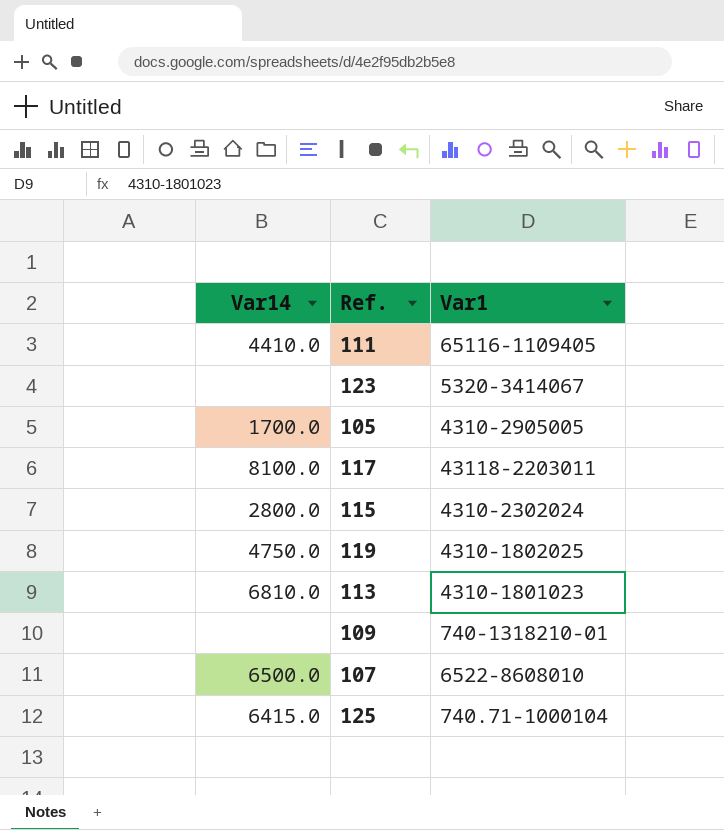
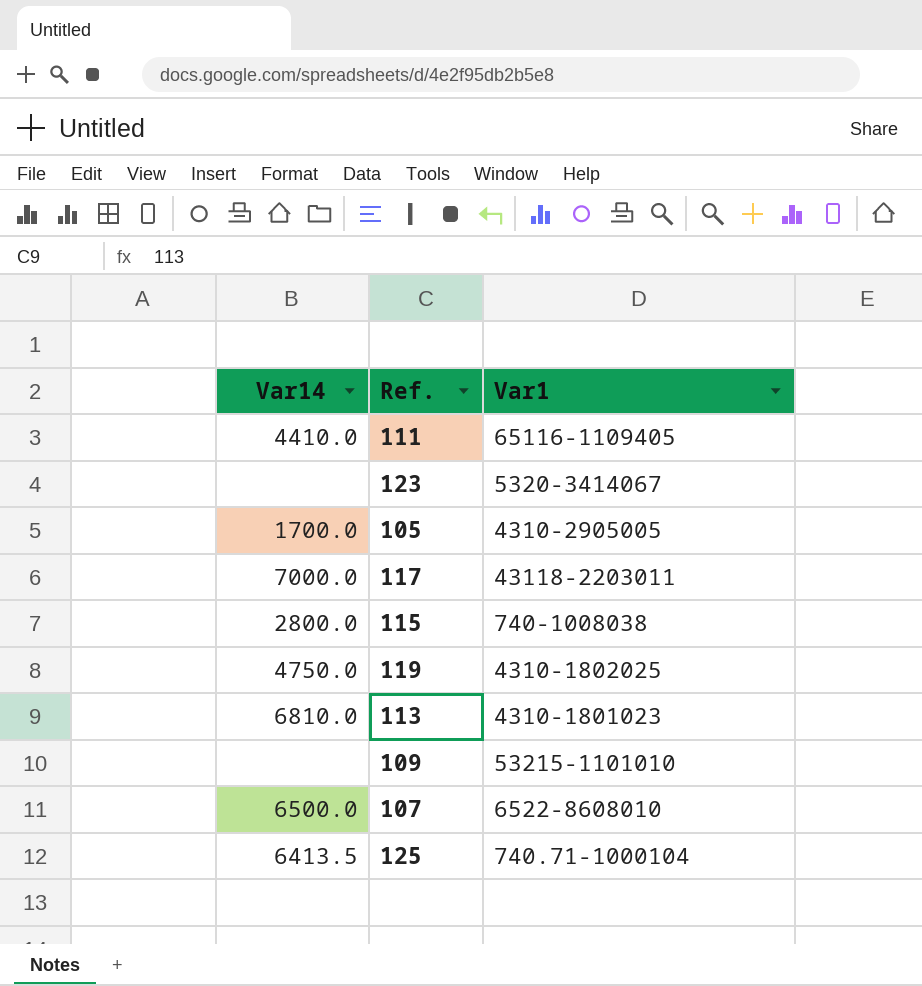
117 | Var14: 8100.0 -> 7000.0
115 | Var1: 4310-2302024 -> 740-1008038
109 | Var1: 740-1318210-01 -> 53215-1101010
125 | Var14: 6415.0 -> 6413.5

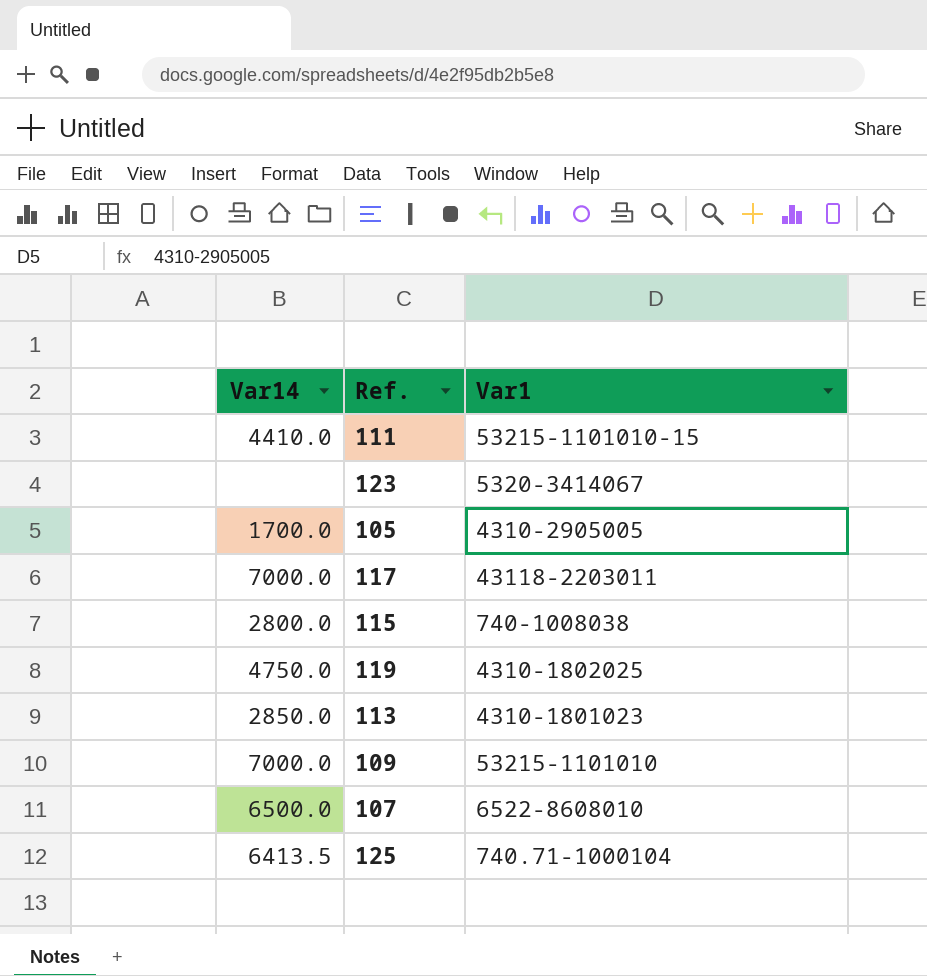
111 | Var1: 65116-1109405 -> 53215-1101010-15
113 | Var14: 6810.0 -> 2850.0
109 | Var14: none -> 7000.0

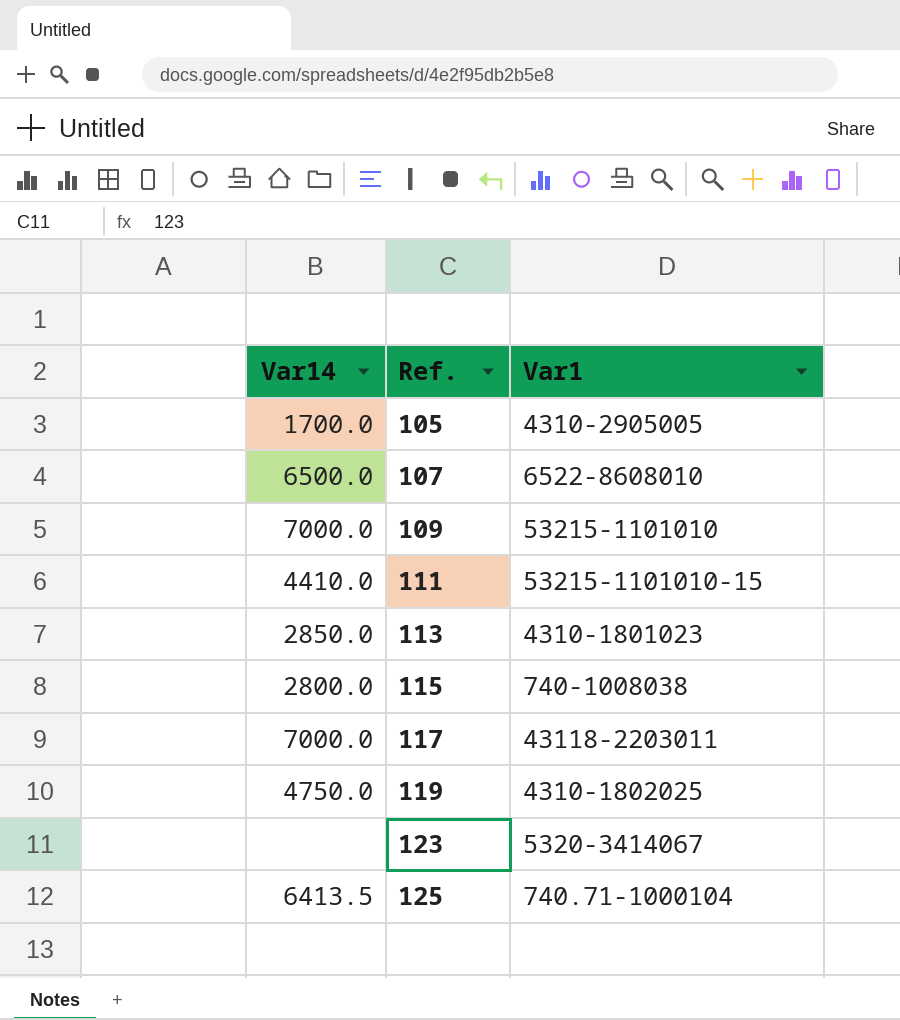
row order: none -> Ref. ascending

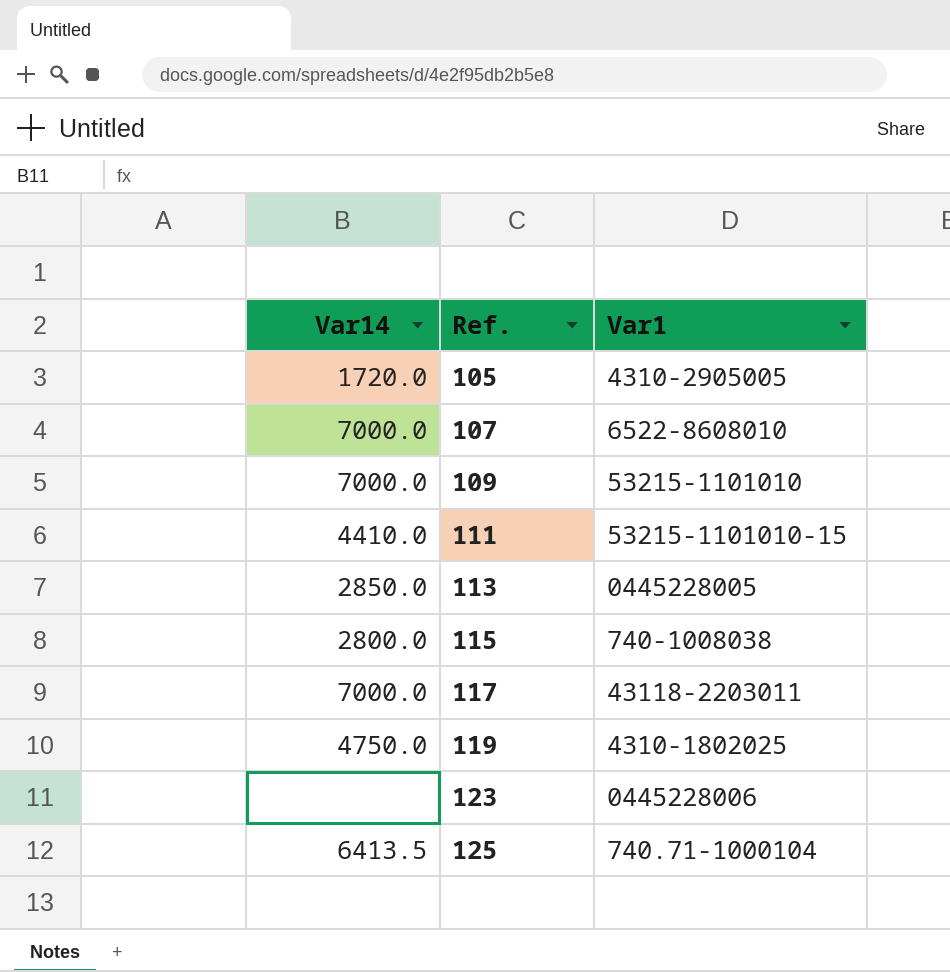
105 | Var14: 1700.0 -> 1720.0
107 | Var14: 6500.0 -> 7000.0
113 | Var1: 4310-1801023 -> 0445228005
123 | Var1: 5320-3414067 -> 0445228006

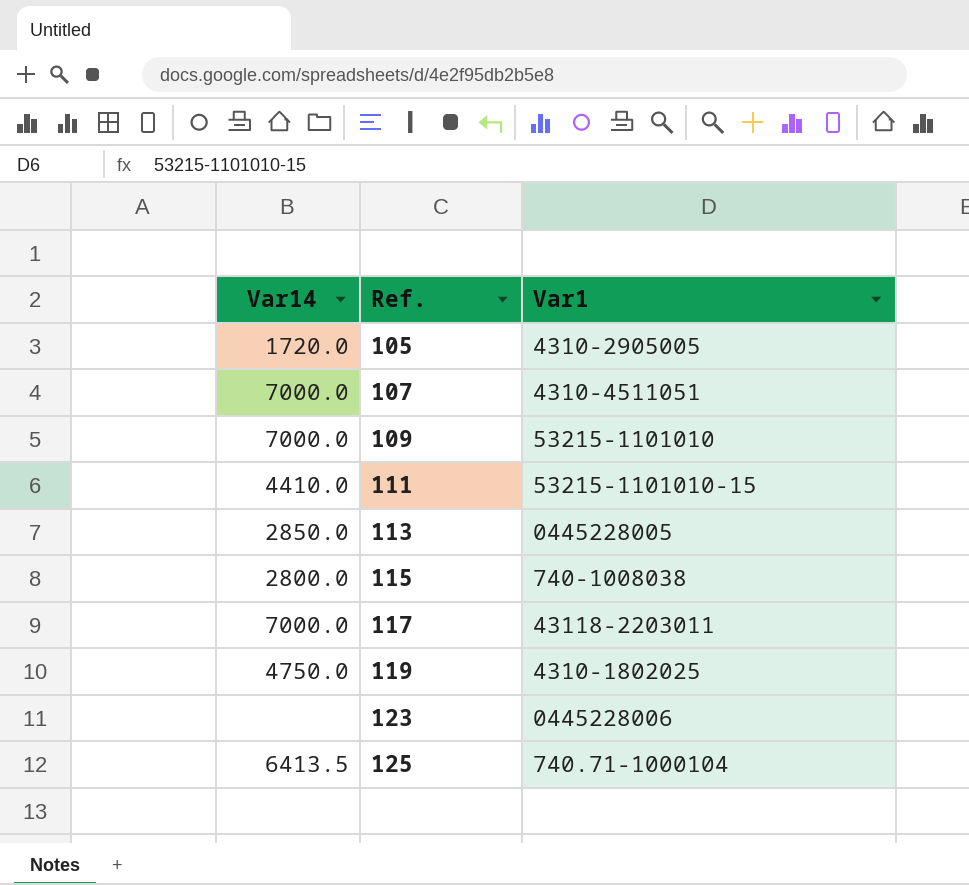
107 | Var1: 6522-8608010 -> 4310-4511051

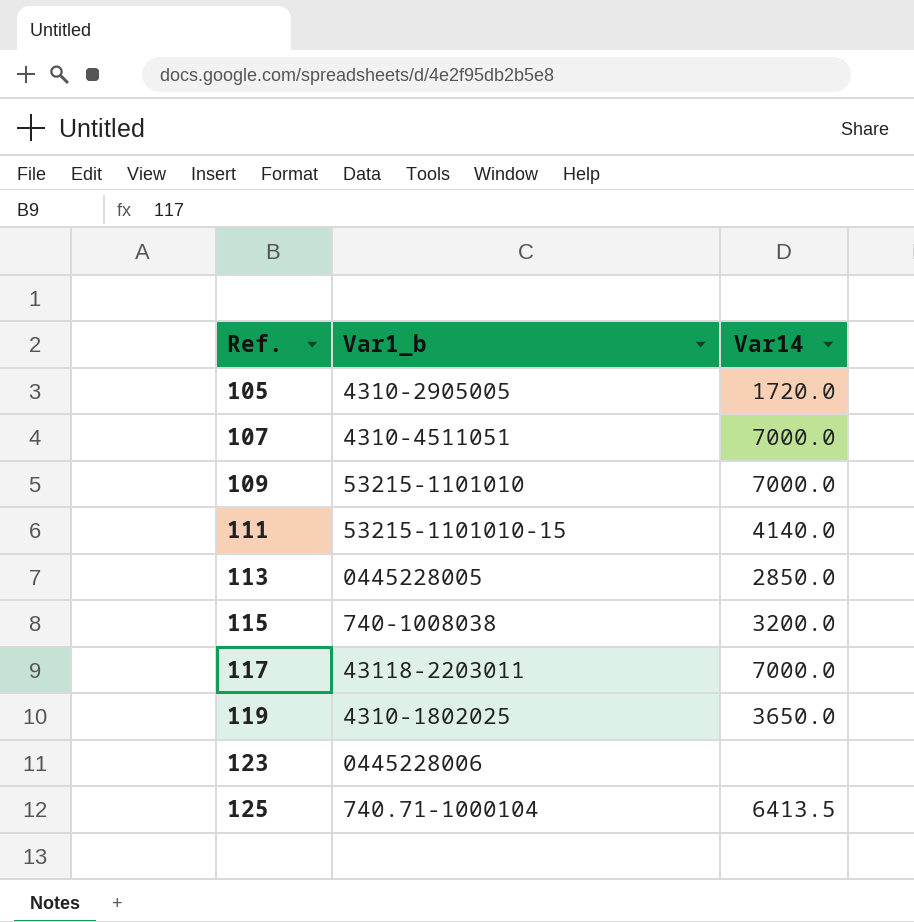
column name: Var1 -> Var1_b
column Var14 | position: 1 -> 3
111 | Var14: 4410.0 -> 4140.0
115 | Var14: 2800.0 -> 3200.0
119 | Var14: 4750.0 -> 3650.0

